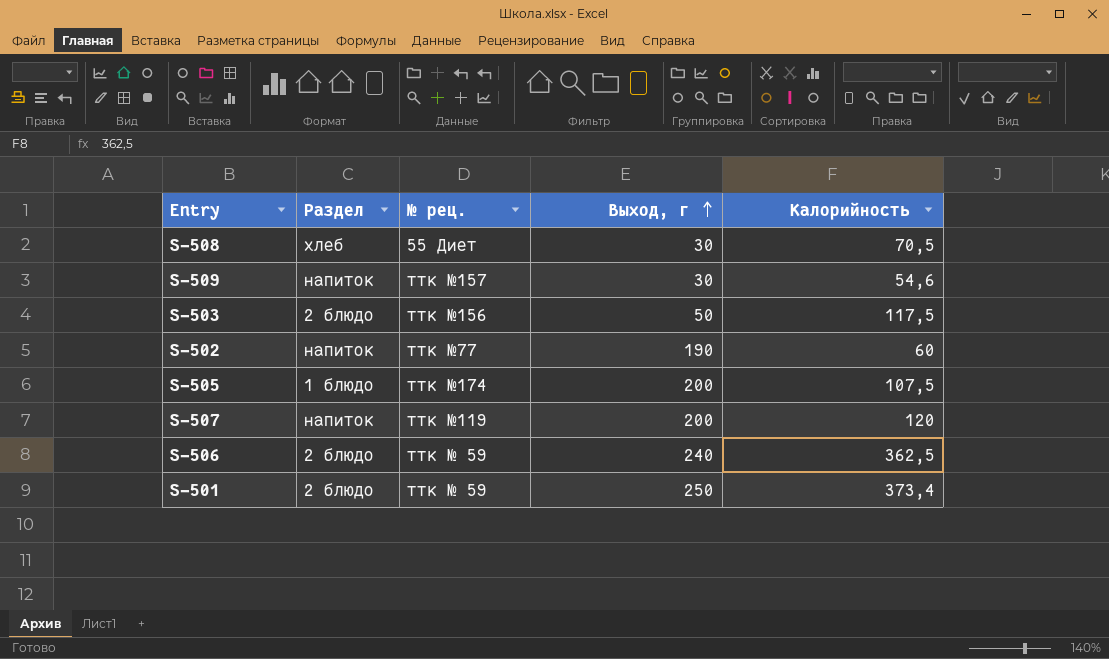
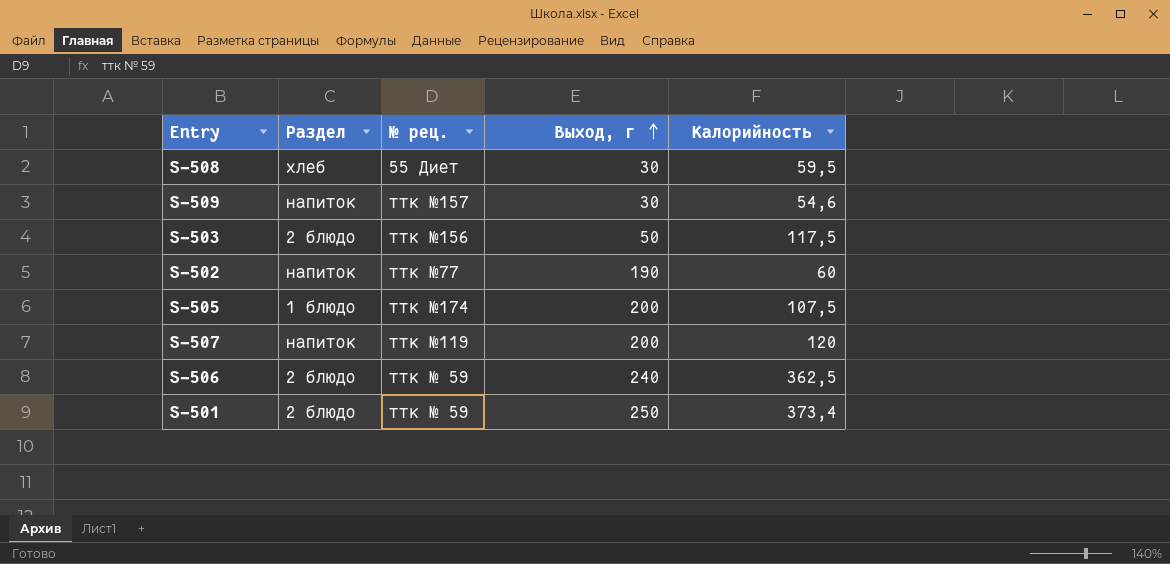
S-508 | Калорийность: 70,5 -> 59,5

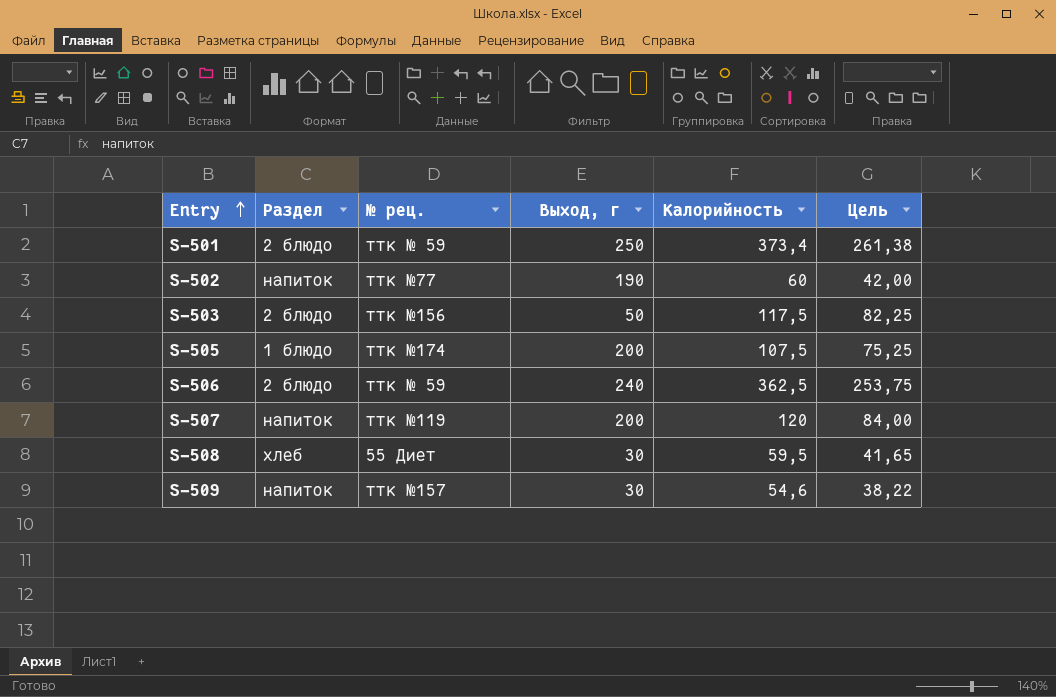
row order: Выход, г ascending -> Entry ascending
column Цель | formula: none -> [Калорийность] * 0,7

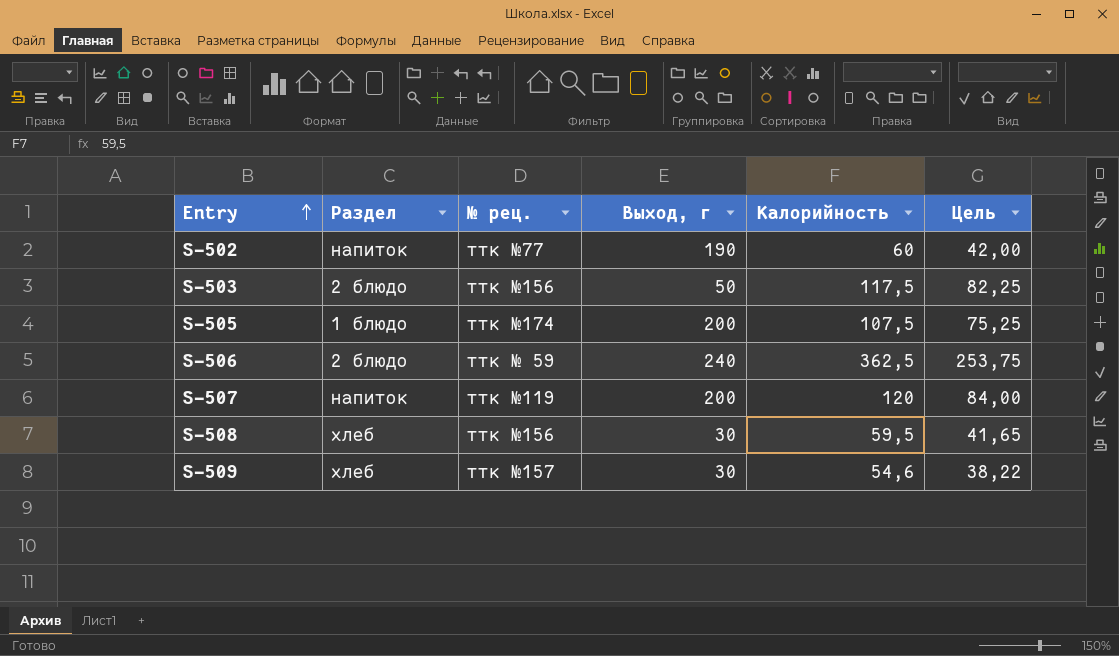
row S-501: 2 блюдо | ттк № 59 | 250 | 373,4 | 261,38 -> none
S-508 | № рец.: 55 Диет -> ттк №156
S-509 | Раздел: напиток -> хлеб

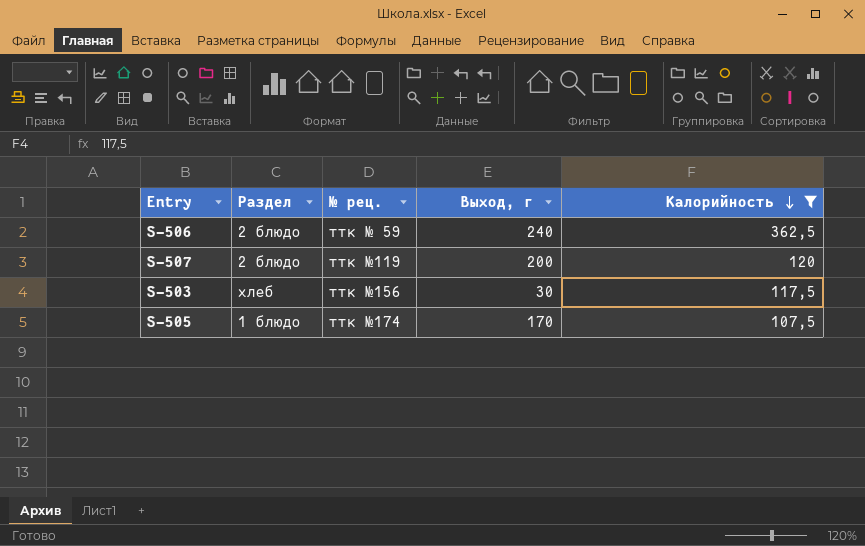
filter: none -> Калорийность >= 107,5
row order: Entry ascending -> Калорийность descending
column Цель | formula: [Калорийность] * 0,7 -> none
S-507 | Раздел: напиток -> 2 блюдо
S-503 | Раздел: 2 блюдо -> хлеб
S-503 | Выход, г: 50 -> 30
S-505 | Выход, г: 200 -> 170

